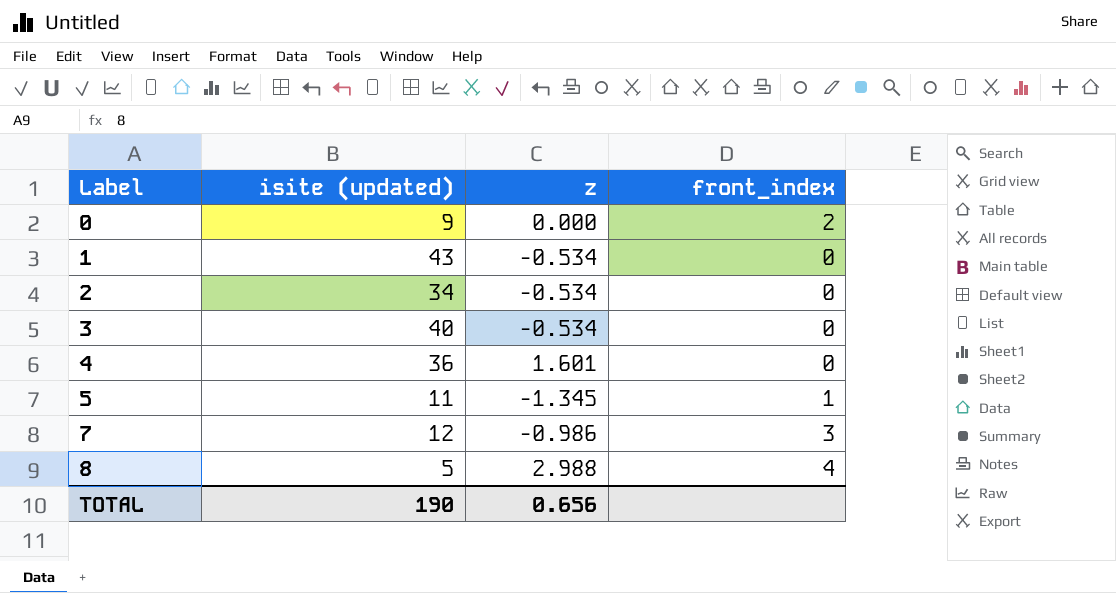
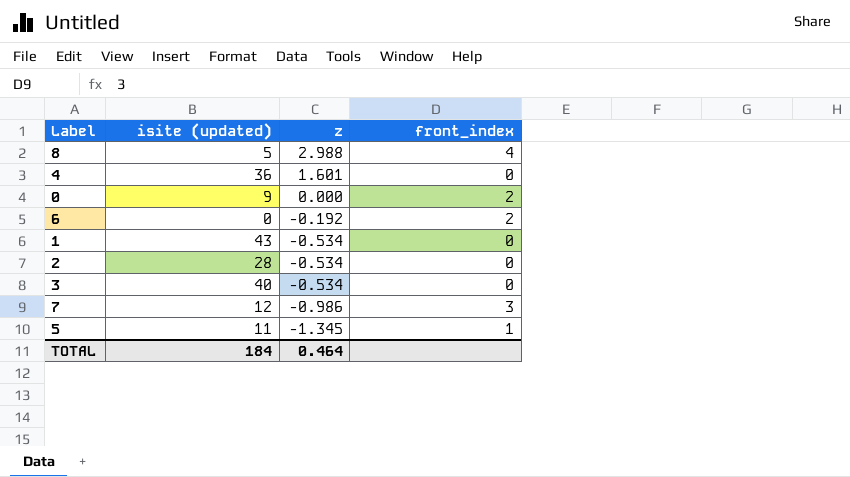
row order: Label ascending -> z descending
row 6: none -> 0 | -0.192 | 2
2 | isite (updated): 34 -> 28
TOTAL | isite (updated): 190 -> 184
TOTAL | z: 0.656 -> 0.464

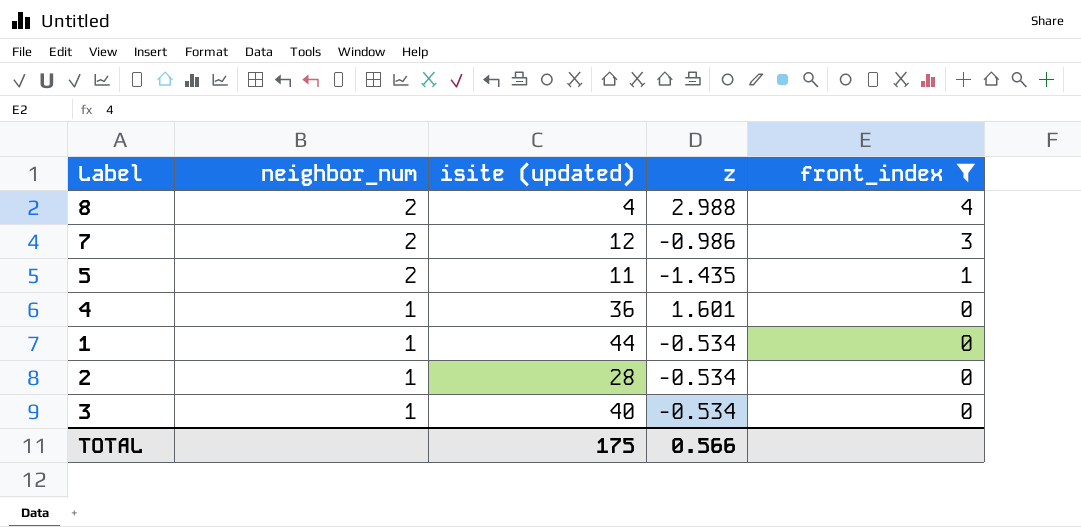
filter: none -> front_index != 2
row order: z descending -> neighbor_num descending
column neighbor_num | position: none -> 2
8 | isite (updated): 5 -> 4
5 | z: -1.345 -> -1.435
1 | isite (updated): 43 -> 44
TOTAL | isite (updated): 184 -> 175
TOTAL | z: 0.464 -> 0.566

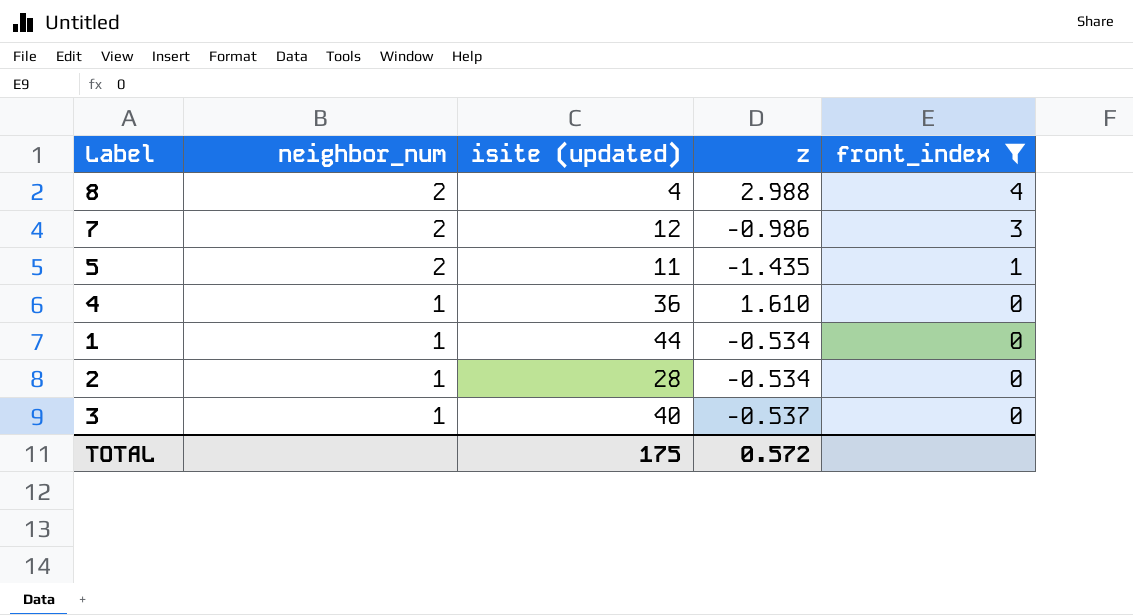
4 | z: 1.601 -> 1.610
3 | z: -0.534 -> -0.537
TOTAL | z: 0.566 -> 0.572

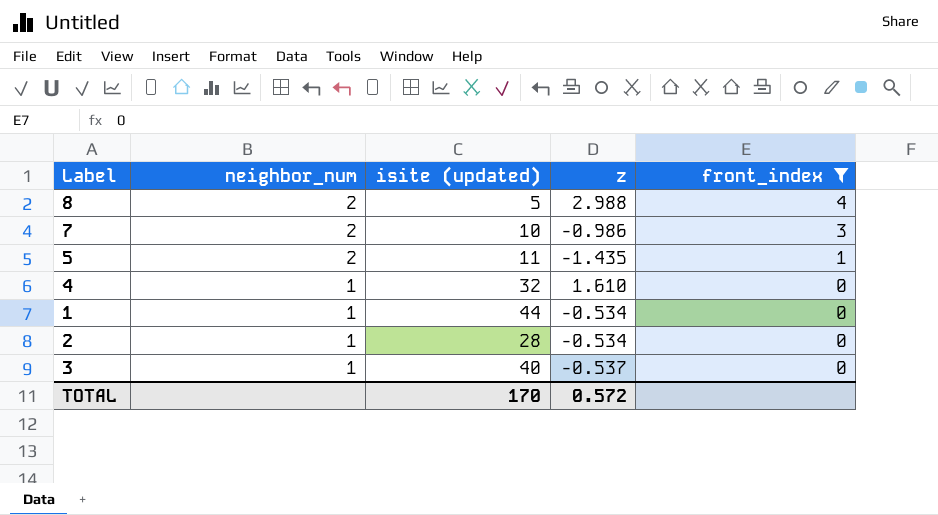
8 | isite (updated): 4 -> 5
7 | isite (updated): 12 -> 10
4 | isite (updated): 36 -> 32
TOTAL | isite (updated): 175 -> 170

